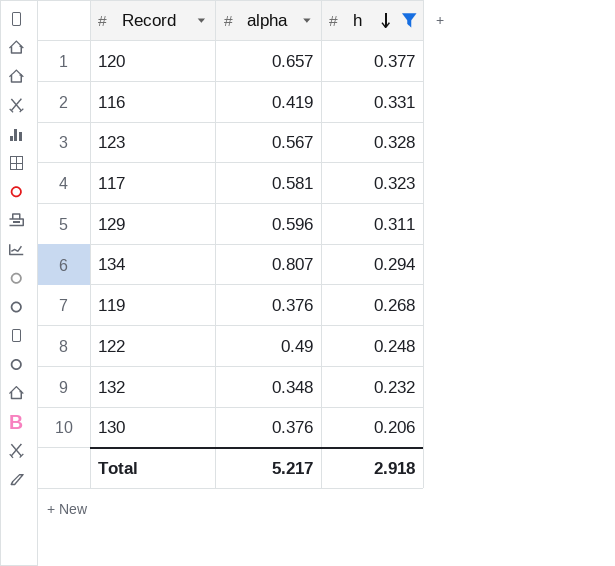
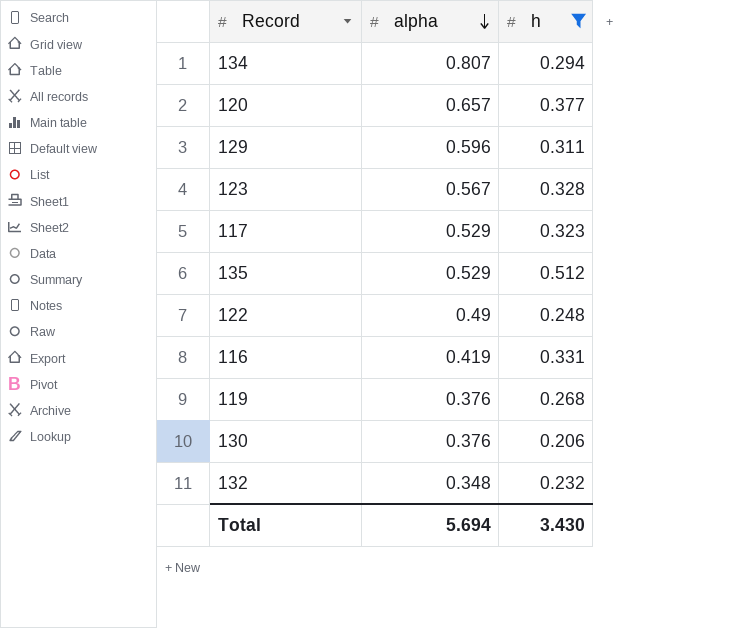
row order: h descending -> alpha descending
117 | alpha: 0.581 -> 0.529
row 135: none -> 0.529 | 0.512
Total | alpha: 5.217 -> 5.694
Total | h: 2.918 -> 3.430

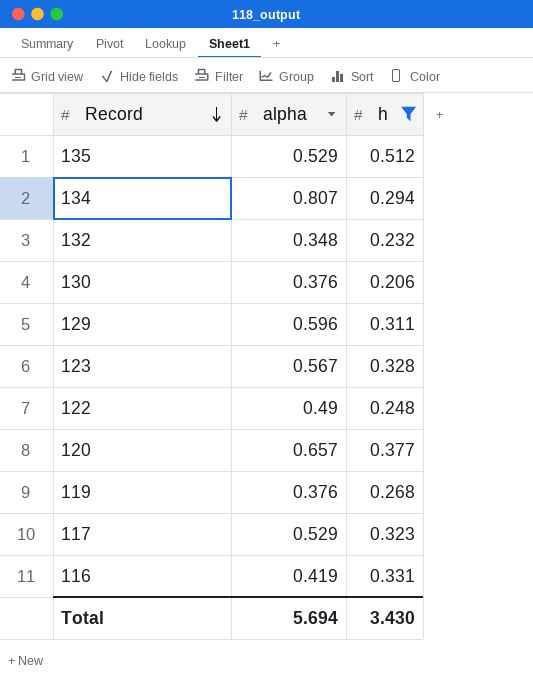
row order: alpha descending -> Record descending

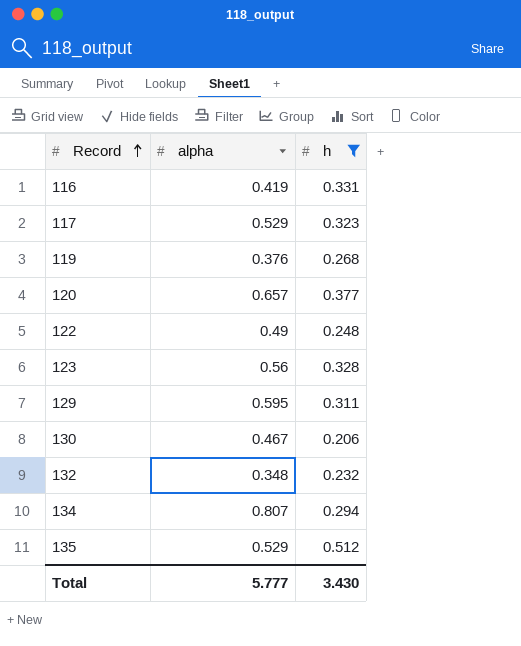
row order: Record descending -> Record ascending
123 | alpha: 0.567 -> 0.56
129 | alpha: 0.596 -> 0.595
130 | alpha: 0.376 -> 0.467
Total | alpha: 5.694 -> 5.777

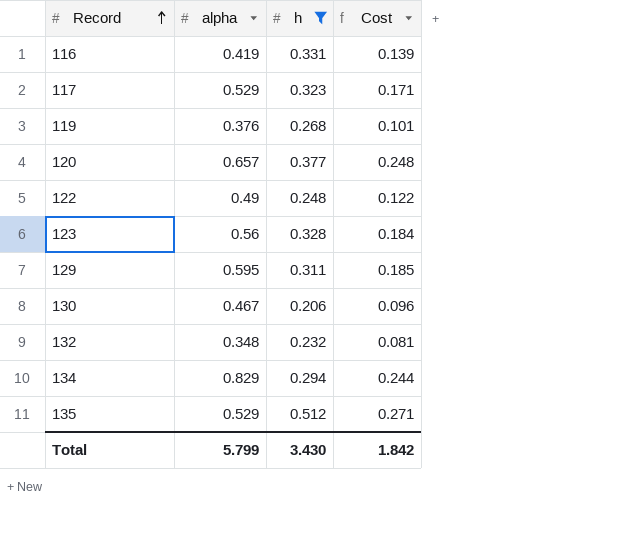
column Cost | formula: none -> [alpha] * [h]
134 | alpha: 0.807 -> 0.829
Total | alpha: 5.777 -> 5.799

